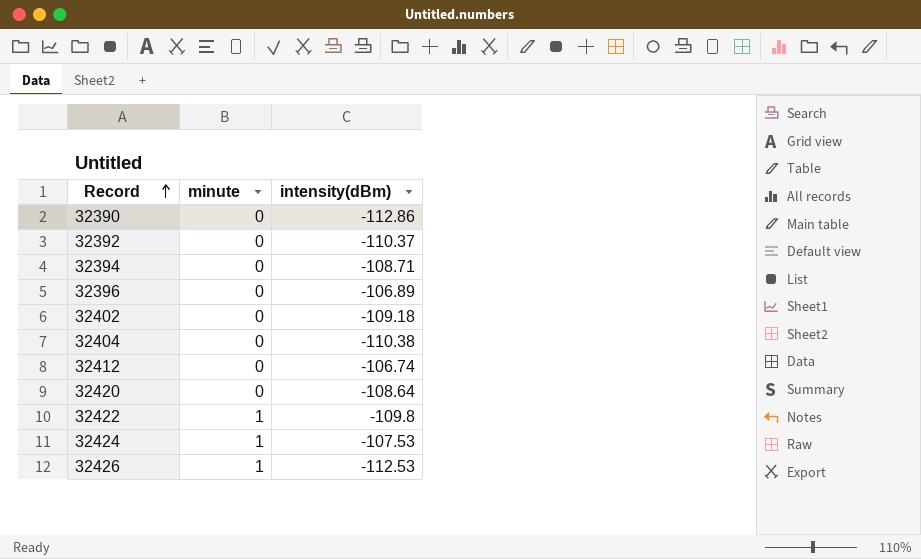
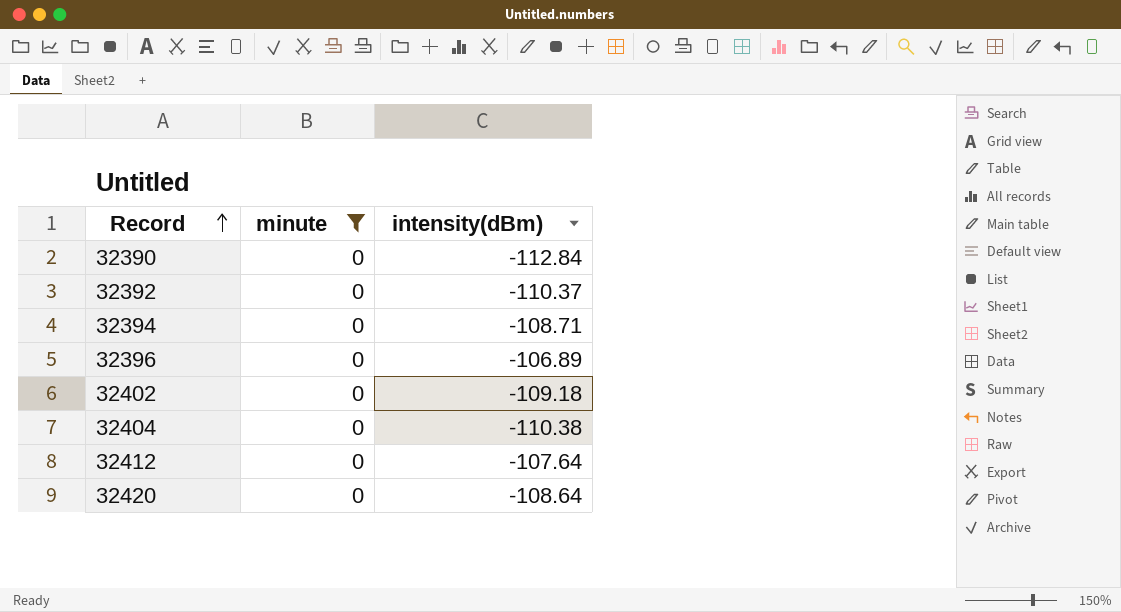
filter: none -> minute = 0
32390 | intensity(dBm): -112.86 -> -112.84
32412 | intensity(dBm): -106.74 -> -107.64

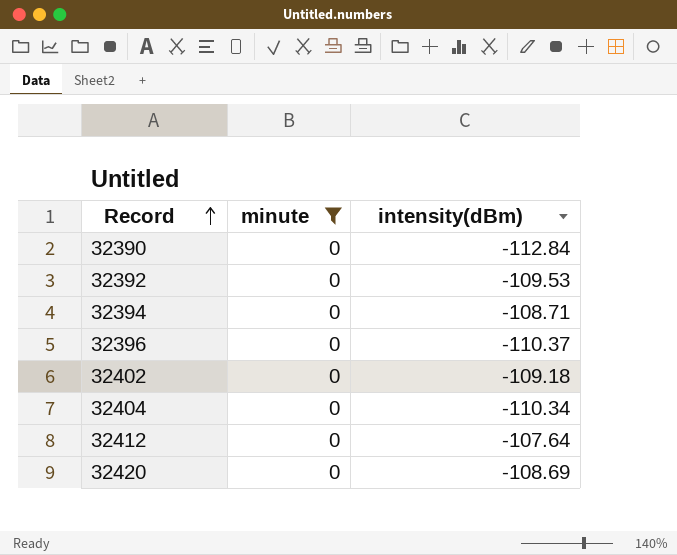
32392 | intensity(dBm): -110.37 -> -109.53
32396 | intensity(dBm): -106.89 -> -110.37
32404 | intensity(dBm): -110.38 -> -110.34
32420 | intensity(dBm): -108.64 -> -108.69

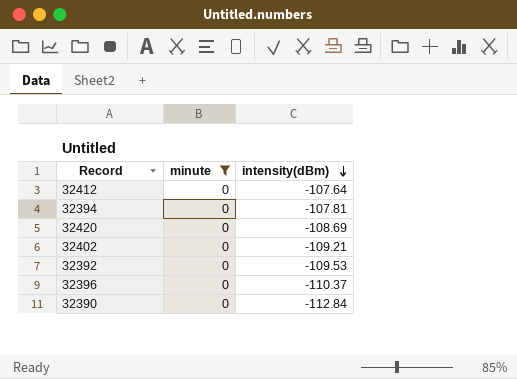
row order: Record ascending -> intensity(dBm) descending
row 32404: 0 | -110.34 -> none
32394 | intensity(dBm): -108.71 -> -107.81
32402 | intensity(dBm): -109.18 -> -109.21

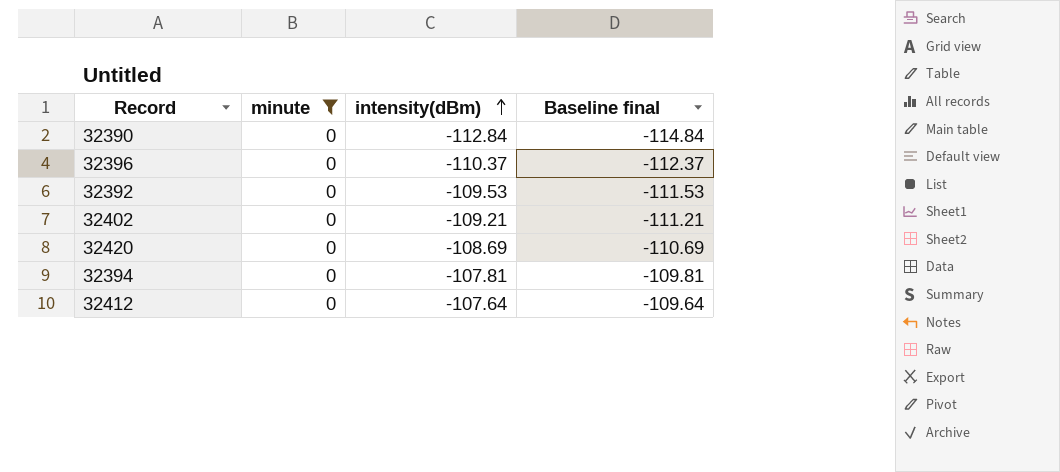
row order: intensity(dBm) descending -> intensity(dBm) ascending
column Baseline final | formula: none -> [intensity(dBm)] - 2

